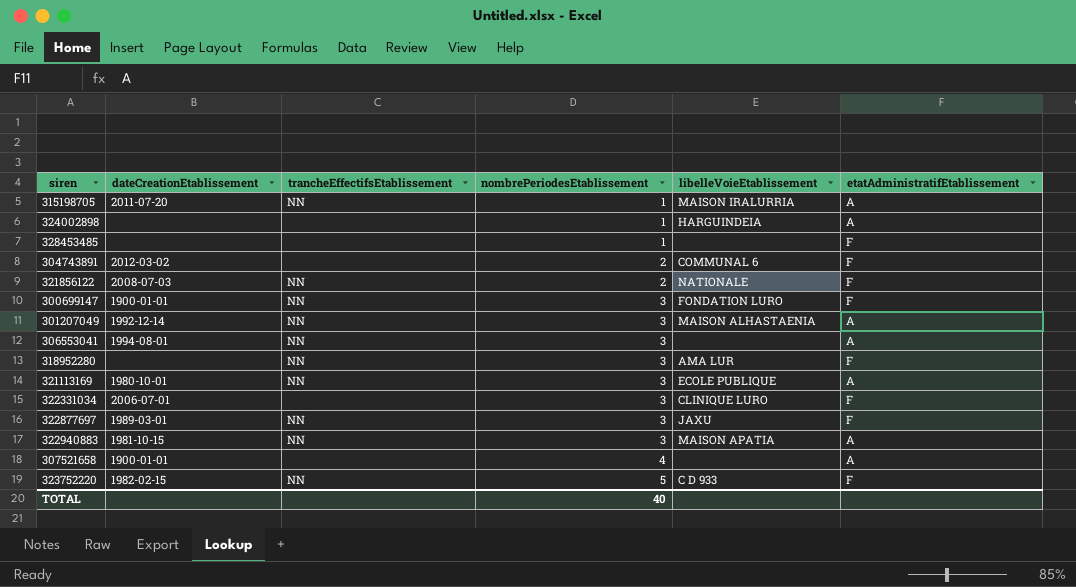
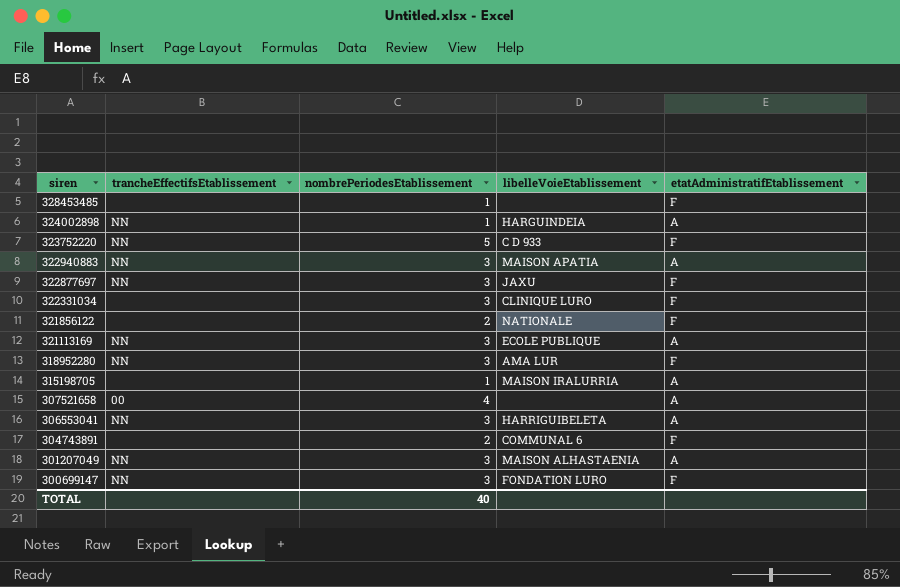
row order: nombrePeriodesEtablissement ascending -> siren descending
column dateCreationEtablissement | position: 2 -> none
324002898 | trancheEffectifsEtablissement: none -> NN
321856122 | trancheEffectifsEtablissement: NN -> none
315198705 | trancheEffectifsEtablissement: NN -> none
307521658 | trancheEffectifsEtablissement: none -> 00
306553041 | libelleVoieEtablissement: none -> HARRIGUIBELETA

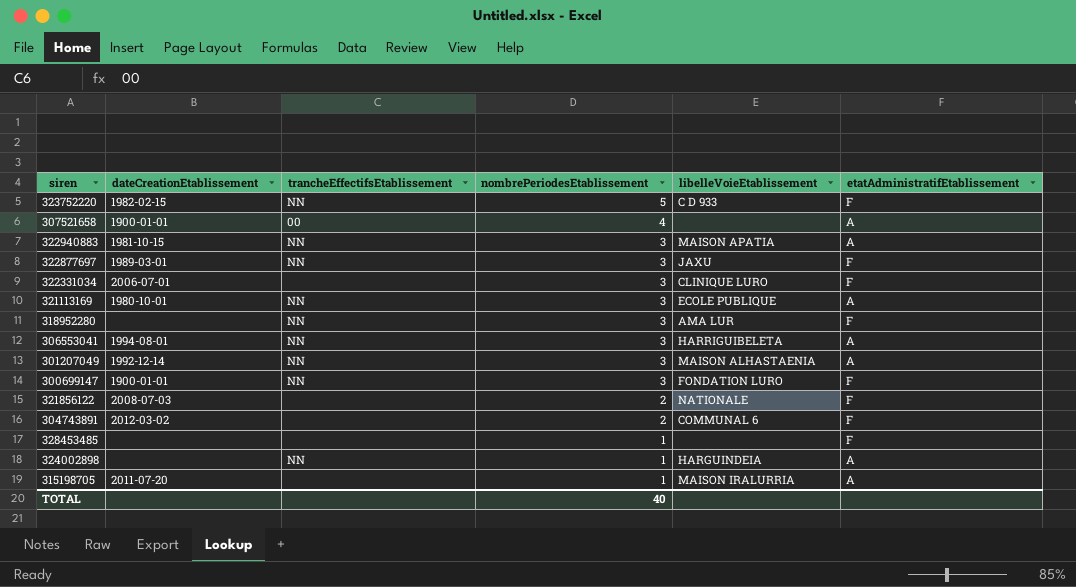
row order: siren descending -> nombrePeriodesEtablissement descending
column dateCreationEtablissement | position: none -> 2

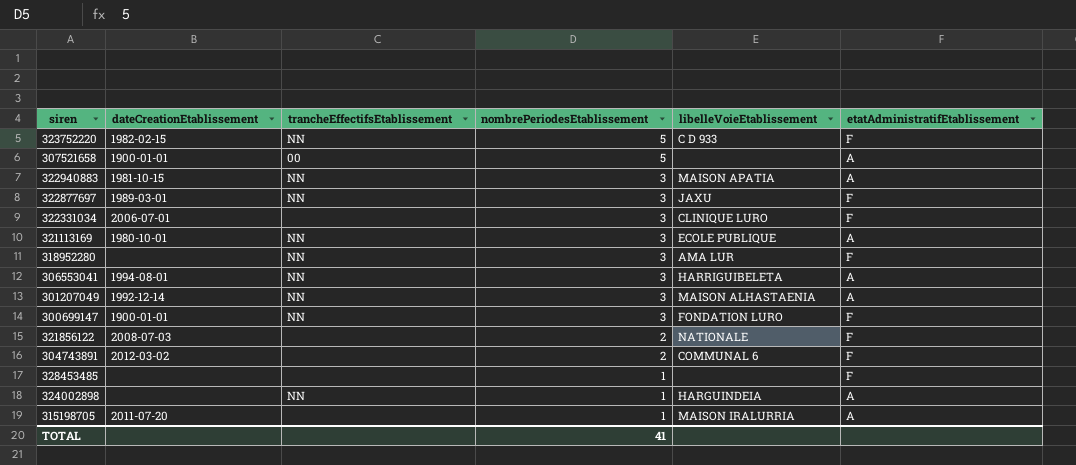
307521658 | nombrePeriodesEtablissement: 4 -> 5
TOTAL | nombrePeriodesEtablissement: 40 -> 41

